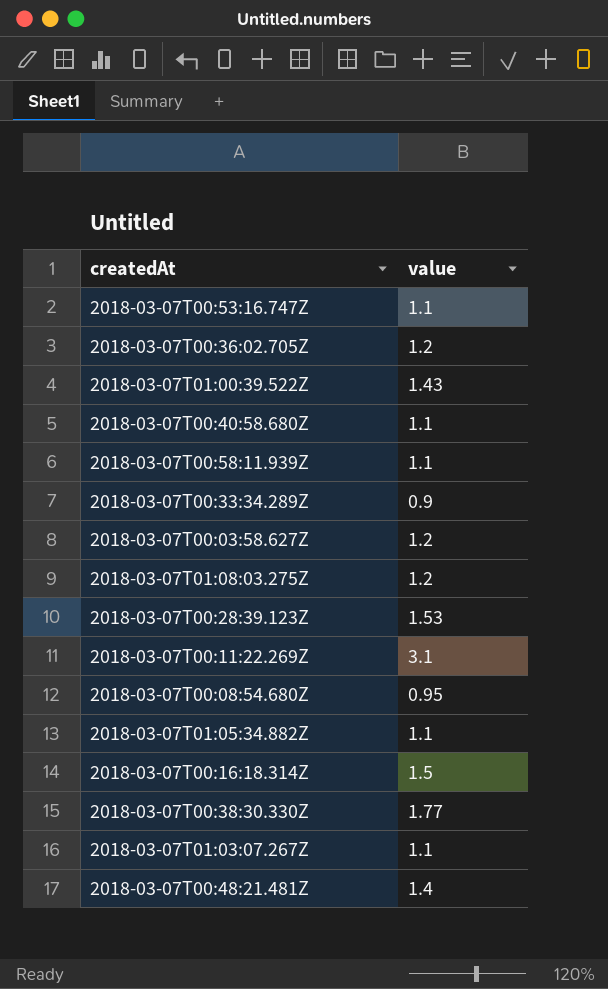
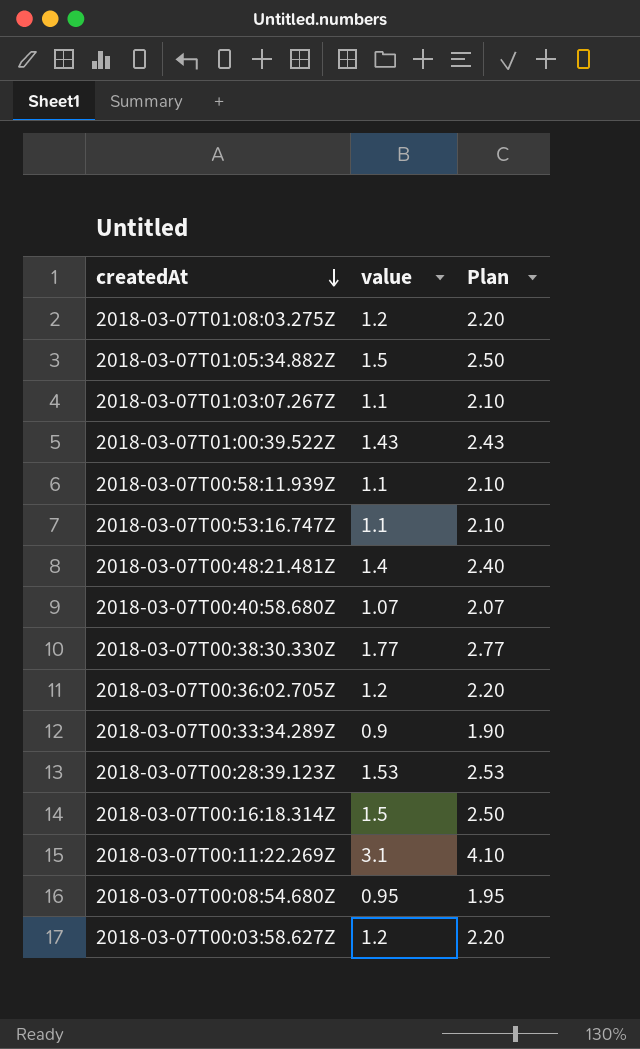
row order: none -> createdAt descending
column Plan | formula: none -> [value] + 1
2018-03-07T01:05:34.882Z | value: 1.1 -> 1.5
2018-03-07T00:40:58.680Z | value: 1.1 -> 1.07

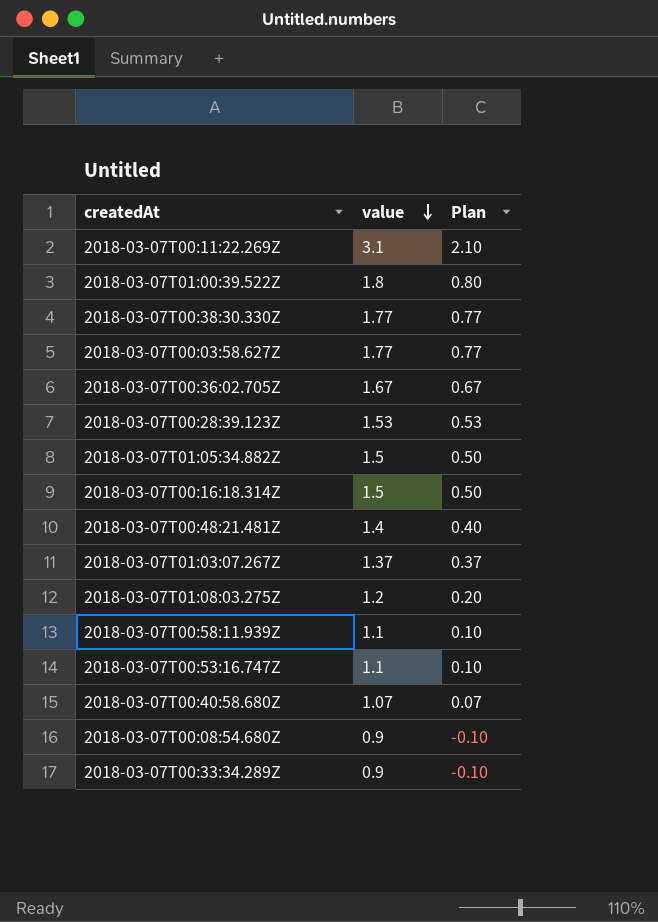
row order: createdAt descending -> value descending
column Plan | formula: [value] + 1 -> [value] - 1
2018-03-07T01:00:39.522Z | value: 1.43 -> 1.8
2018-03-07T00:03:58.627Z | value: 1.2 -> 1.77
2018-03-07T00:36:02.705Z | value: 1.2 -> 1.67
2018-03-07T01:03:07.267Z | value: 1.1 -> 1.37
2018-03-07T00:08:54.680Z | value: 0.95 -> 0.9

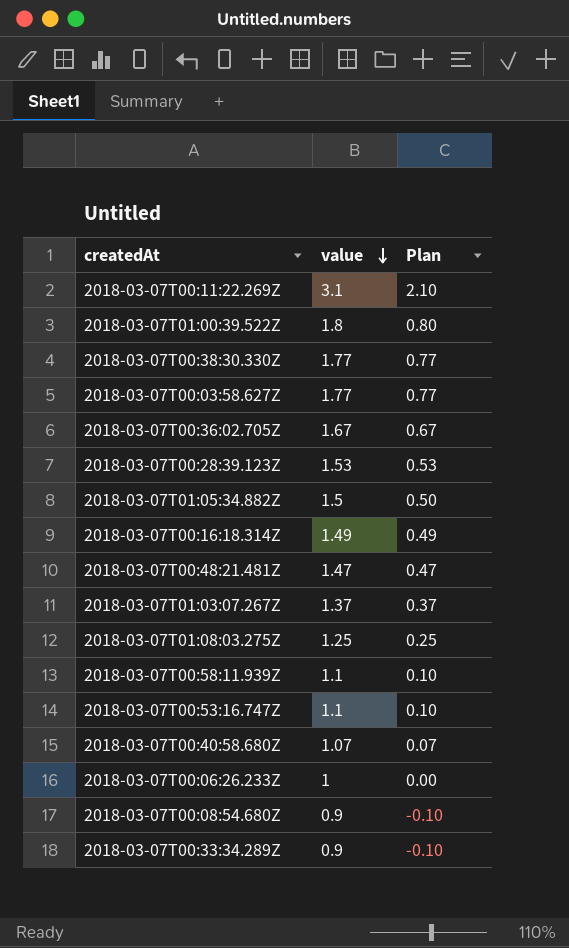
2018-03-07T00:16:18.314Z | value: 1.5 -> 1.49
2018-03-07T00:16:18.314Z | Plan: 0.50 -> 0.49
2018-03-07T00:48:21.481Z | value: 1.4 -> 1.47
2018-03-07T00:48:21.481Z | Plan: 0.40 -> 0.47
2018-03-07T01:08:03.275Z | value: 1.2 -> 1.25
2018-03-07T01:08:03.275Z | Plan: 0.20 -> 0.25
row 2018-03-07T00:06:26.233Z: none -> 1 | 0.00

